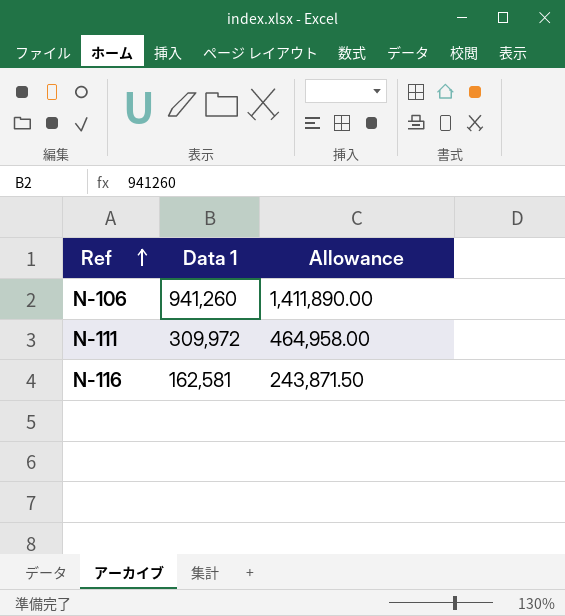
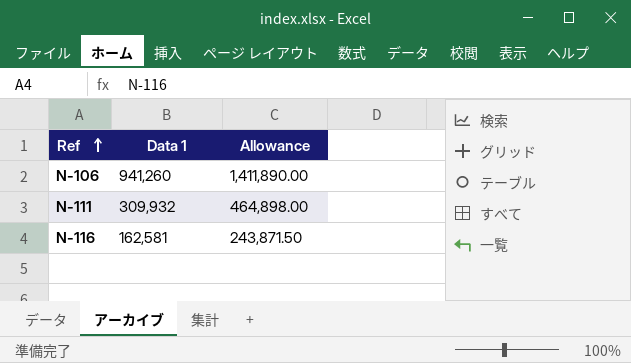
N-111 | Data 1: 309,972 -> 309,932
N-111 | Allowance: 464,958.00 -> 464,898.00

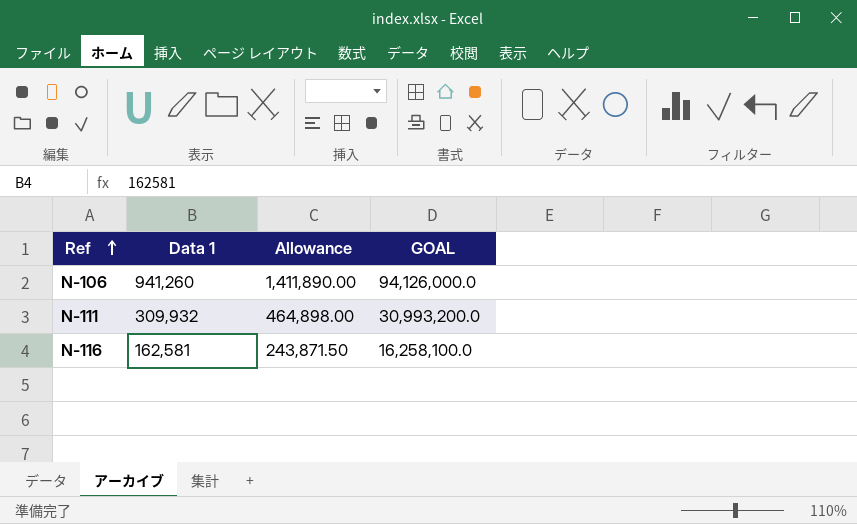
column GOAL | formula: none -> [Data 1] * 100

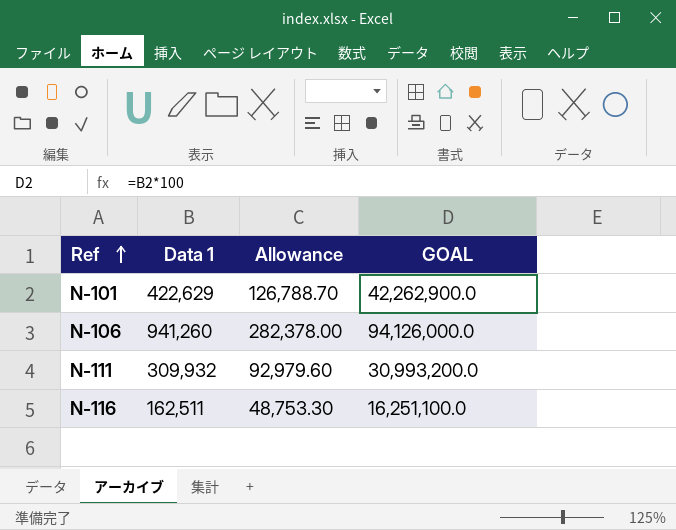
column Allowance | formula: [Data 1] * 1.5 -> [Data 1] * 0.3
row N-101: none -> 422,629 | 126,788.70 | 42,262,900.0
N-116 | Data 1: 162,581 -> 162,511
N-116 | GOAL: 16,258,100.0 -> 16,251,100.0

